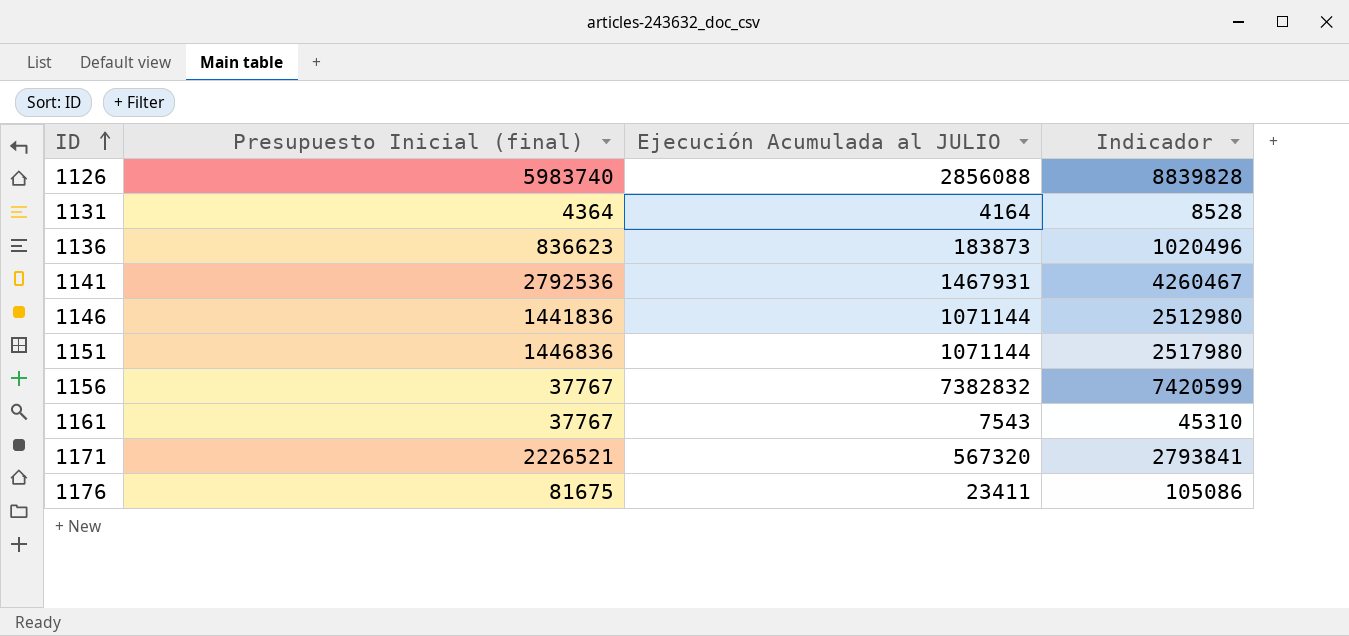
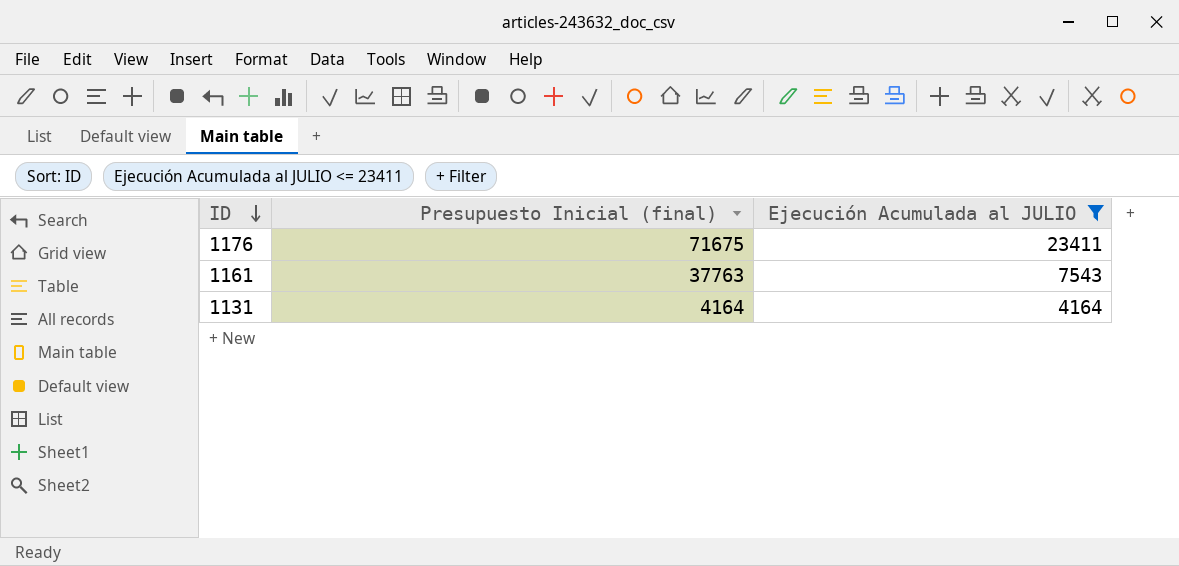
filter: none -> Ejecución Acumulada al JULIO <= 23411
row order: ID ascending -> ID descending
column Indicador | formula: [Presupuesto Inicial (final)] + [Ejecución Acumulada al JULIO] -> none
1176 | Presupuesto Inicial (final): 81675 -> 71675
1161 | Presupuesto Inicial (final): 37767 -> 37763
1131 | Presupuesto Inicial (final): 4364 -> 4164

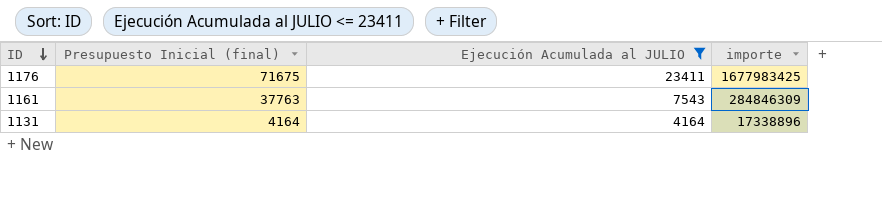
column importe | formula: none -> [Presupuesto Inicial (final)] * [Ejecución Acumulada al JULIO]

